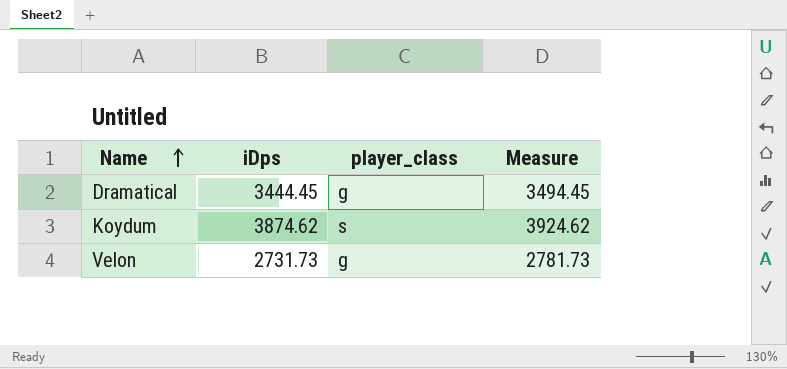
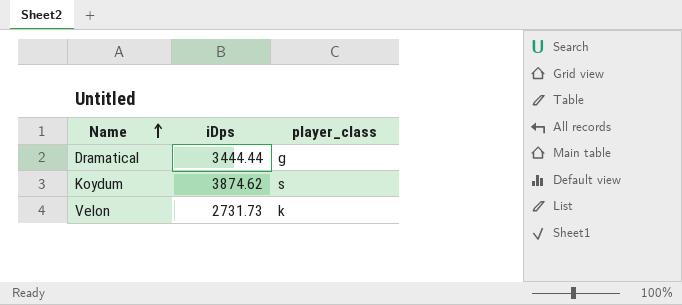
column Measure | formula: [iDps] + 50 -> none
Dramatical | iDps: 3444.45 -> 3444.44
Velon | player_class: g -> k

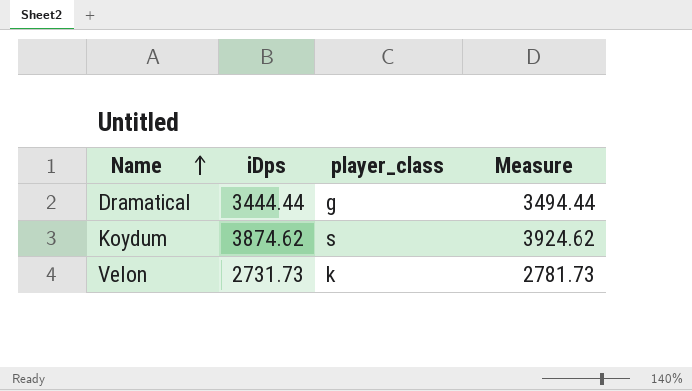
column Measure | formula: none -> [iDps] + 50

